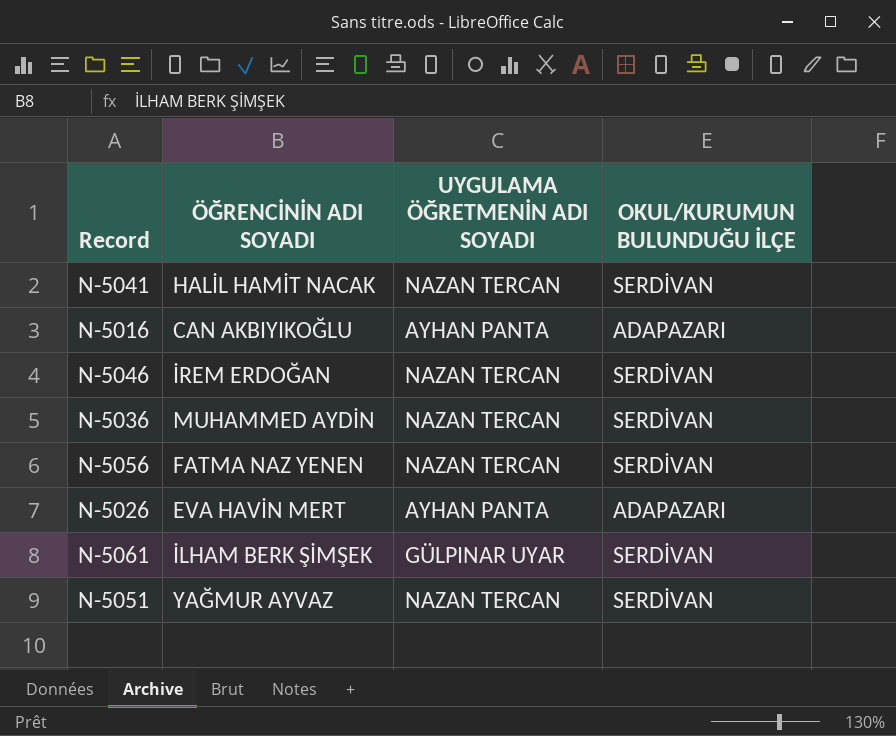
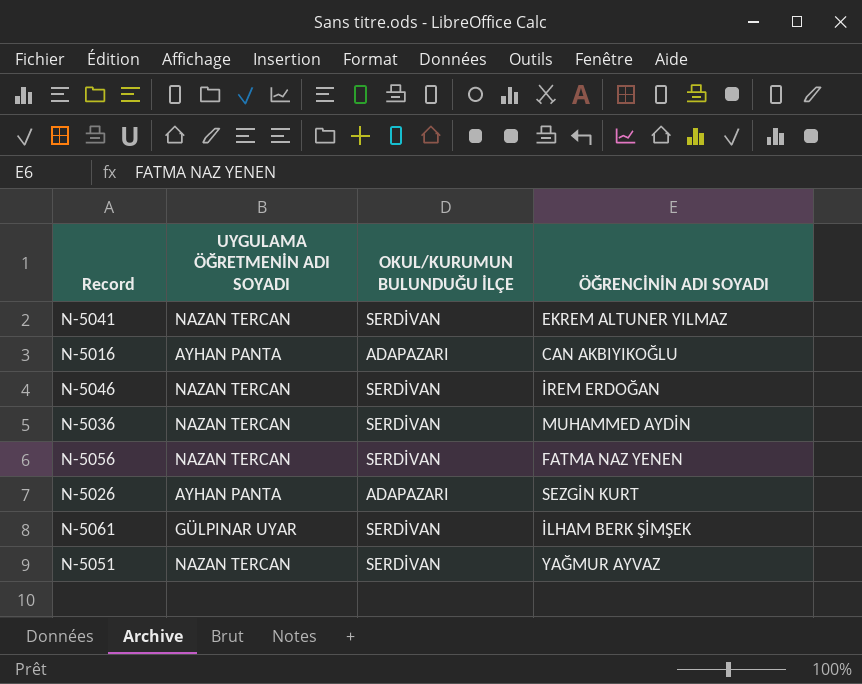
column ÖĞRENCİNİN ADI SOYADI | position: 2 -> 4
N-5041 | ÖĞRENCİNİN ADI SOYADI: HALİL HAMİT NACAK -> EKREM ALTUNER YILMAZ
N-5026 | ÖĞRENCİNİN ADI SOYADI: EVA HAVİN MERT -> SEZGİN KURT

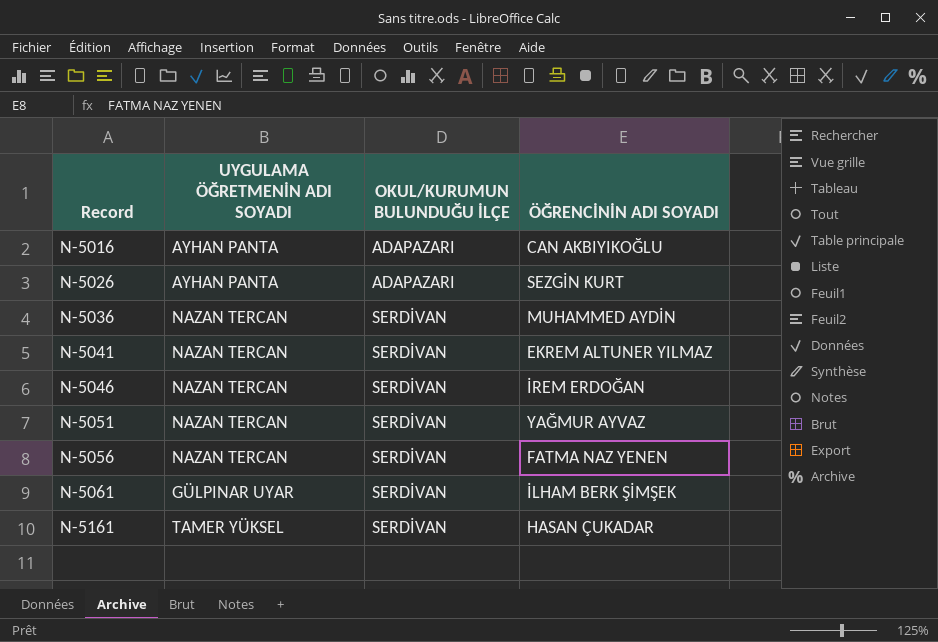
row order: none -> Record ascending
row N-5161: none -> TAMER YÜKSEL | SERDİVAN | HASAN ÇUKADAR

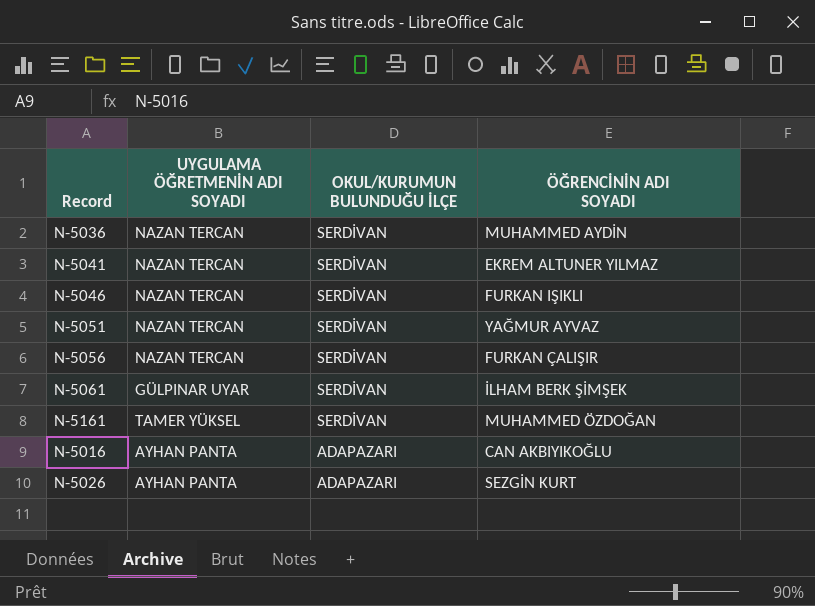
row order: Record ascending -> OKUL/KURUMUN BULUNDUĞU İLÇE descending
N-5046 | ÖĞRENCİNİN ADI SOYADI: İREM ERDOĞAN -> FURKAN IŞIKLI
N-5056 | ÖĞRENCİNİN ADI SOYADI: FATMA NAZ YENEN -> FURKAN ÇALIŞIR
N-5161 | ÖĞRENCİNİN ADI SOYADI: HASAN ÇUKADAR -> MUHAMMED ÖZDOĞAN

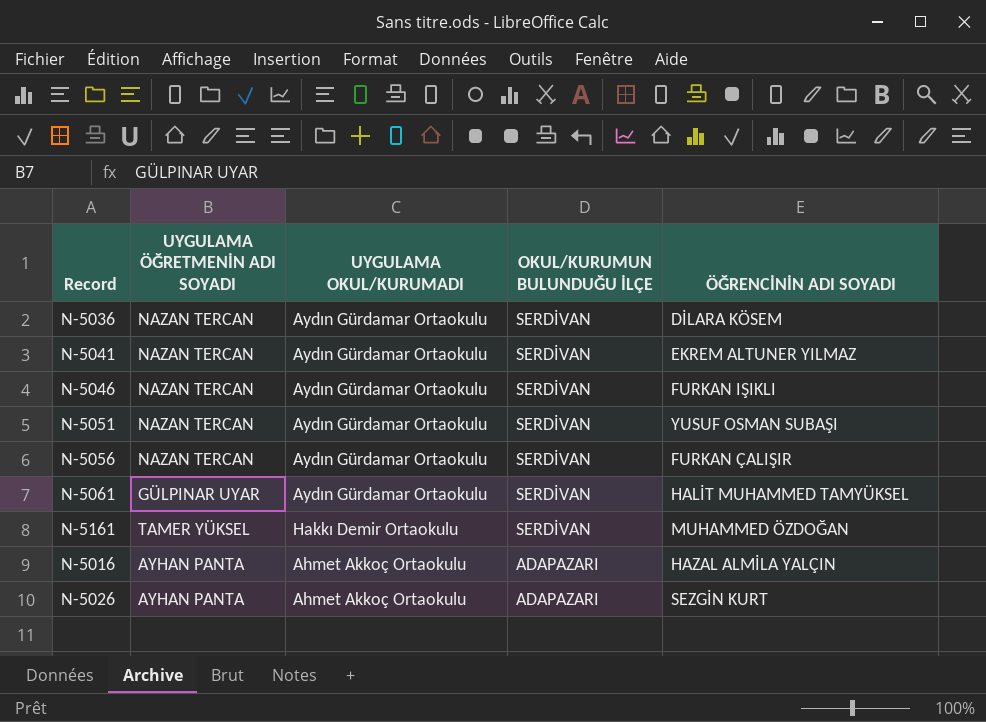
column UYGULAMA OKUL/KURUMADI | position: none -> 3
N-5036 | ÖĞRENCİNİN ADI SOYADI: MUHAMMED AYDİN -> DİLARA KÖSEM
N-5051 | ÖĞRENCİNİN ADI SOYADI: YAĞMUR AYVAZ -> YUSUF OSMAN SUBAŞI
N-5061 | ÖĞRENCİNİN ADI SOYADI: İLHAM BERK ŞİMŞEK -> HALİT MUHAMMED TAMYÜKSEL
N-5016 | ÖĞRENCİNİN ADI SOYADI: CAN AKBIYIKOĞLU -> HAZAL ALMİLA YALÇIN

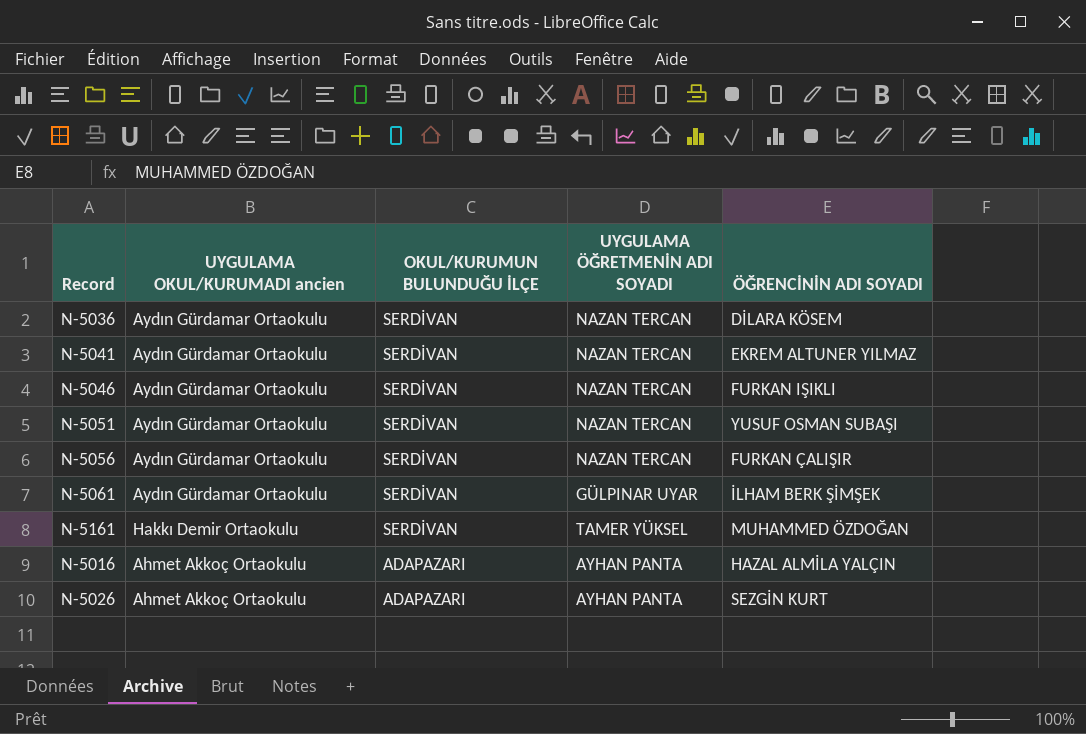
column name: UYGULAMA OKUL/KURUMADI -> UYGULAMA OKUL/KURUMADI ancien
column UYGULAMA ÖĞRETMENİN ADI SOYADI | position: 2 -> 4
N-5061 | ÖĞRENCİNİN ADI SOYADI: HALİT MUHAMMED TAMYÜKSEL -> İLHAM BERK ŞİMŞEK

